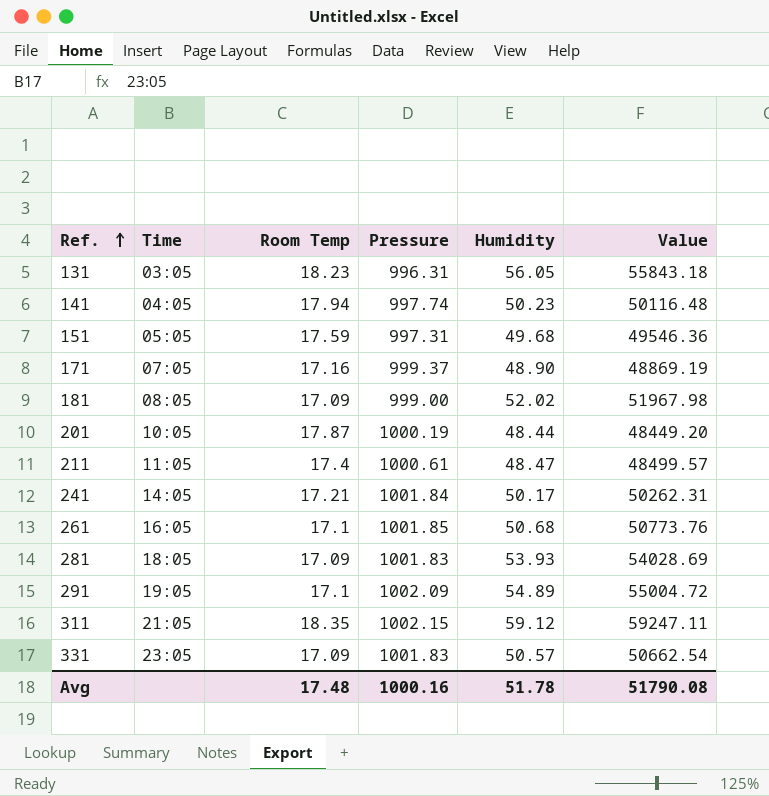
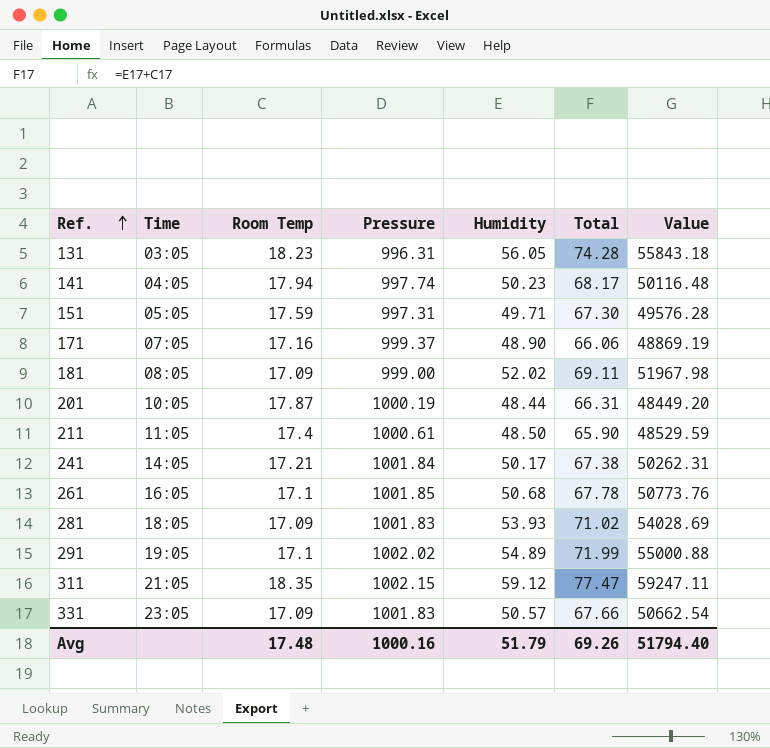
column Total | formula: none -> [Room Temp] + [Humidity]
151 | Humidity: 49.68 -> 49.71
151 | Value: 49546.36 -> 49576.28
211 | Humidity: 48.47 -> 48.50
211 | Value: 48499.57 -> 48529.59
291 | Pressure: 1002.09 -> 1002.02
291 | Value: 55004.72 -> 55000.88
Avg | Humidity: 51.78 -> 51.79
Avg | Value: 51790.08 -> 51794.40

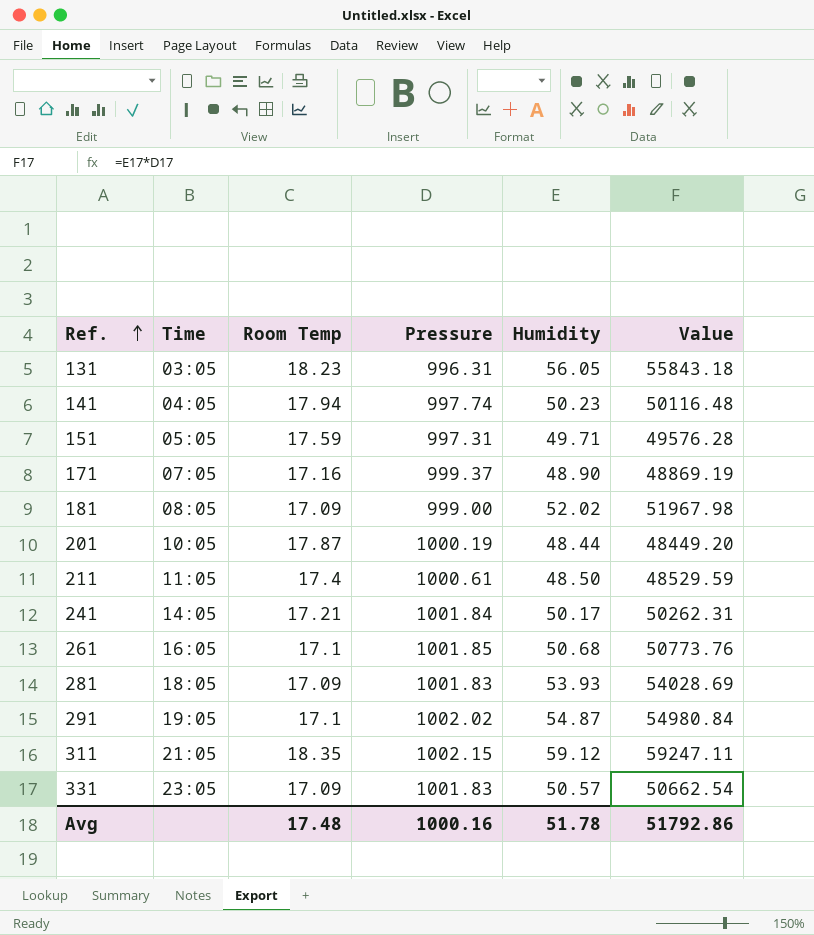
column Total | formula: [Room Temp] + [Humidity] -> none
291 | Humidity: 54.89 -> 54.87
291 | Value: 55000.88 -> 54980.84
Avg | Humidity: 51.79 -> 51.78
Avg | Value: 51794.40 -> 51792.86

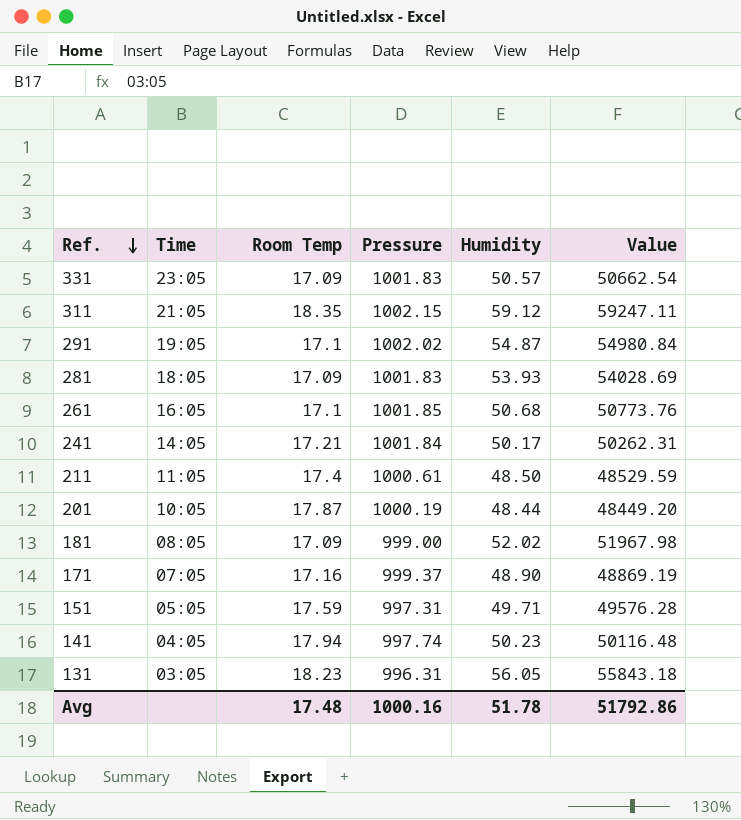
row order: Ref. ascending -> Ref. descending

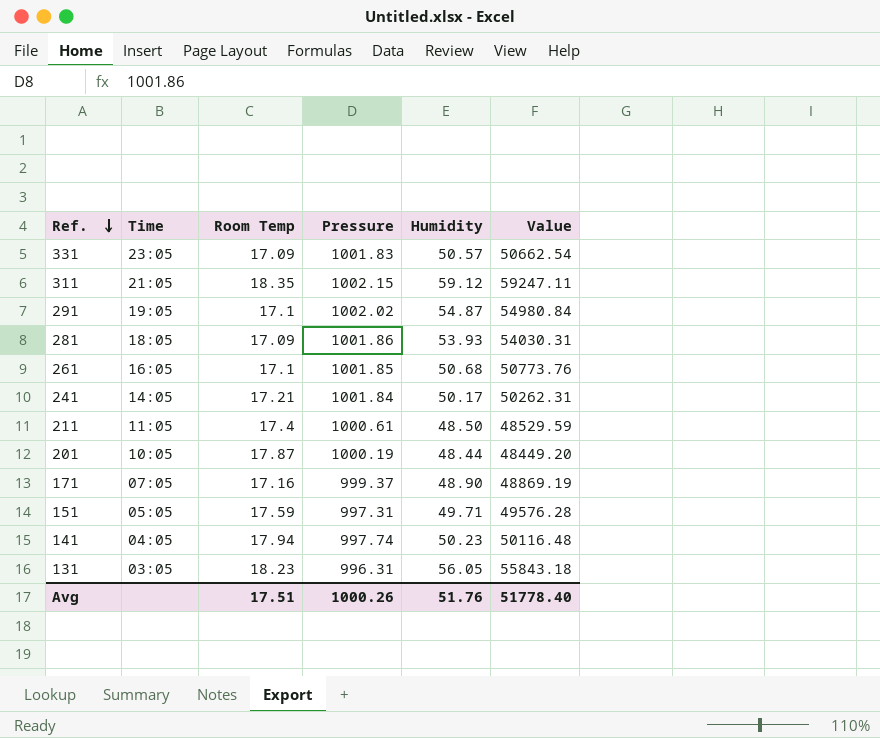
row 181: 08:05 | 17.09 | 999.00 | 52.02 | 51967.98 -> none
281 | Pressure: 1001.83 -> 1001.86
281 | Value: 54028.69 -> 54030.31
Avg | Room Temp: 17.48 -> 17.51
Avg | Pressure: 1000.16 -> 1000.26
Avg | Humidity: 51.78 -> 51.76
Avg | Value: 51792.86 -> 51778.40

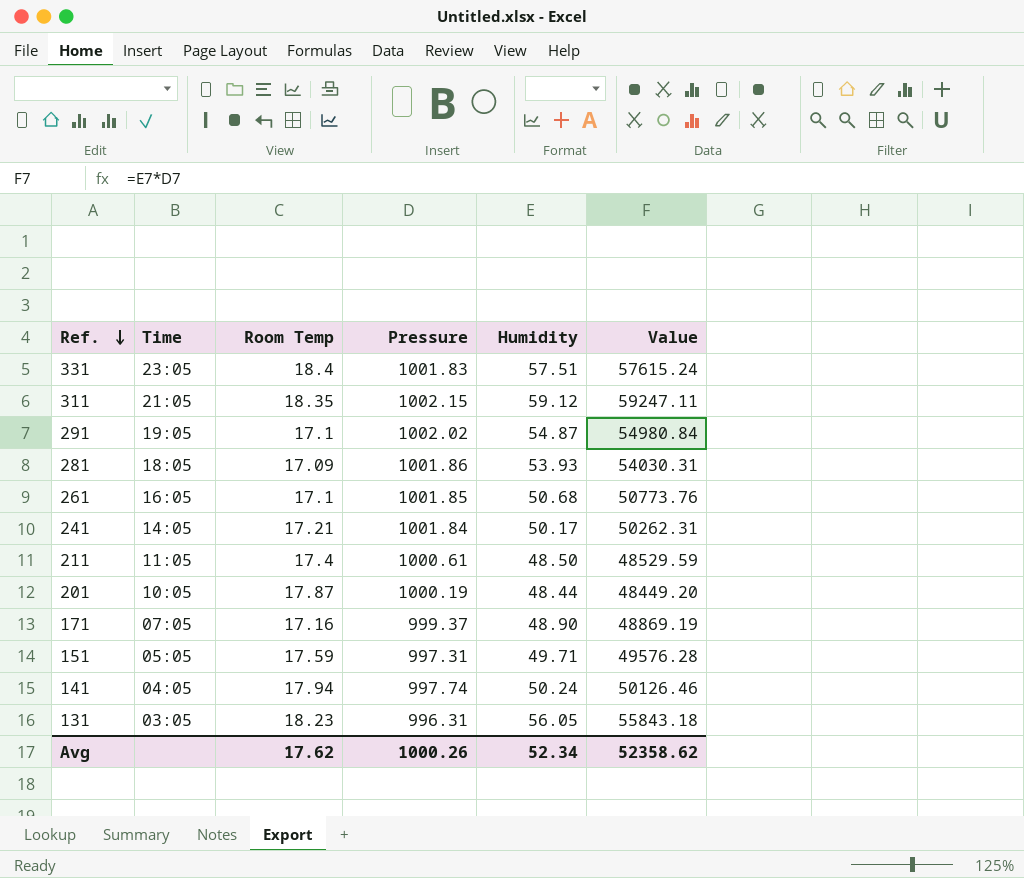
331 | Room Temp: 17.09 -> 18.4
331 | Humidity: 50.57 -> 57.51
331 | Value: 50662.54 -> 57615.24
141 | Humidity: 50.23 -> 50.24
141 | Value: 50116.48 -> 50126.46
Avg | Room Temp: 17.51 -> 17.62
Avg | Humidity: 51.76 -> 52.34
Avg | Value: 51778.40 -> 52358.62

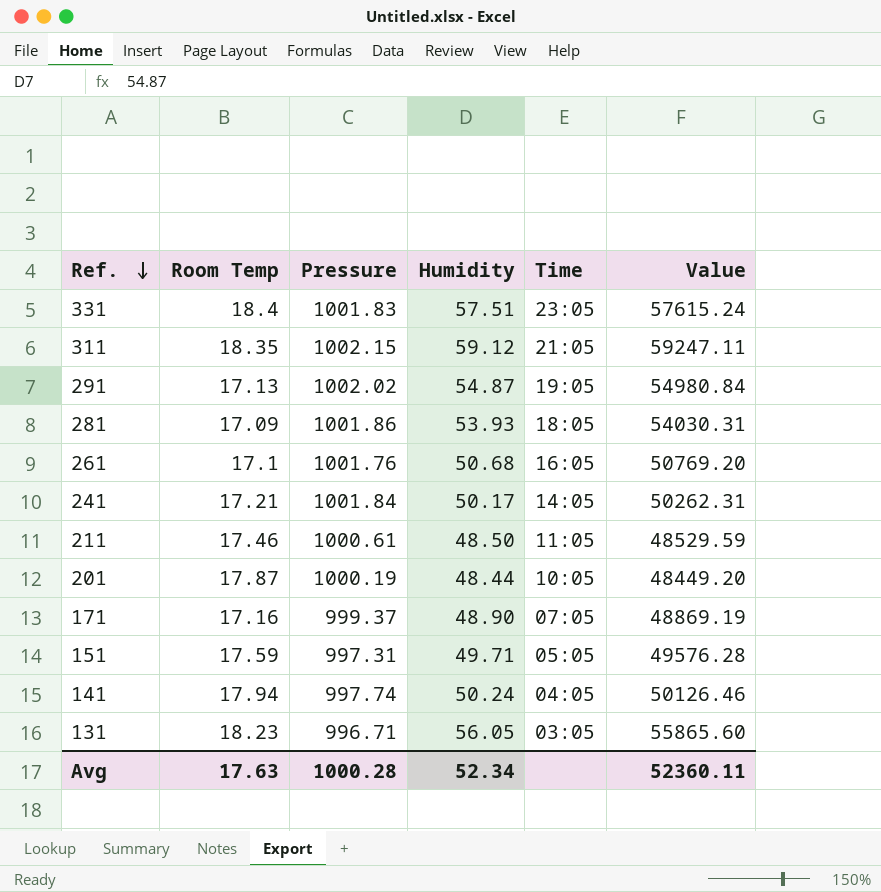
column Time | position: 2 -> 5
291 | Room Temp: 17.1 -> 17.13
261 | Pressure: 1001.85 -> 1001.76
261 | Value: 50773.76 -> 50769.20
211 | Room Temp: 17.4 -> 17.46
131 | Pressure: 996.31 -> 996.71
131 | Value: 55843.18 -> 55865.60
Avg | Room Temp: 17.62 -> 17.63
Avg | Pressure: 1000.26 -> 1000.28
Avg | Value: 52358.62 -> 52360.11

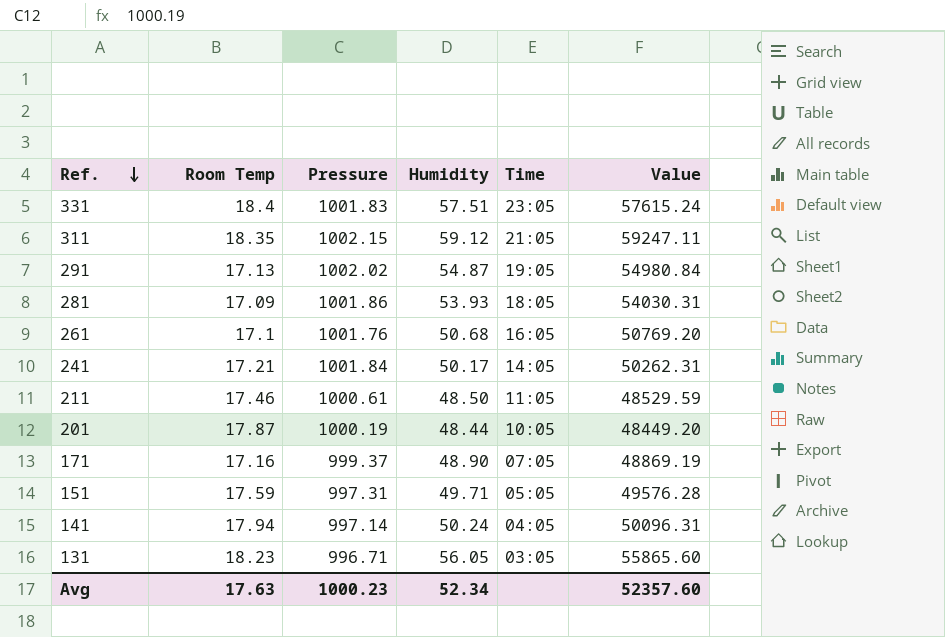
141 | Pressure: 997.74 -> 997.14
141 | Value: 50126.46 -> 50096.31
Avg | Pressure: 1000.28 -> 1000.23
Avg | Value: 52360.11 -> 52357.60

